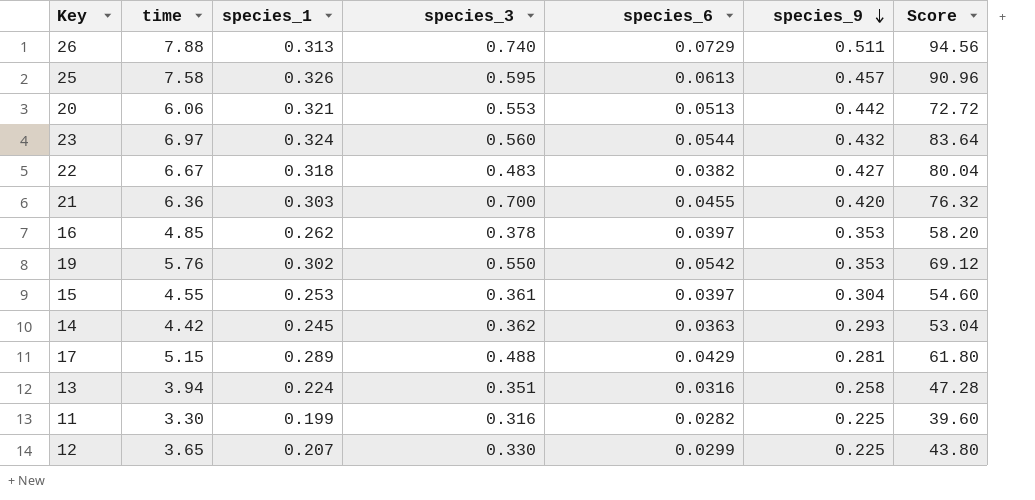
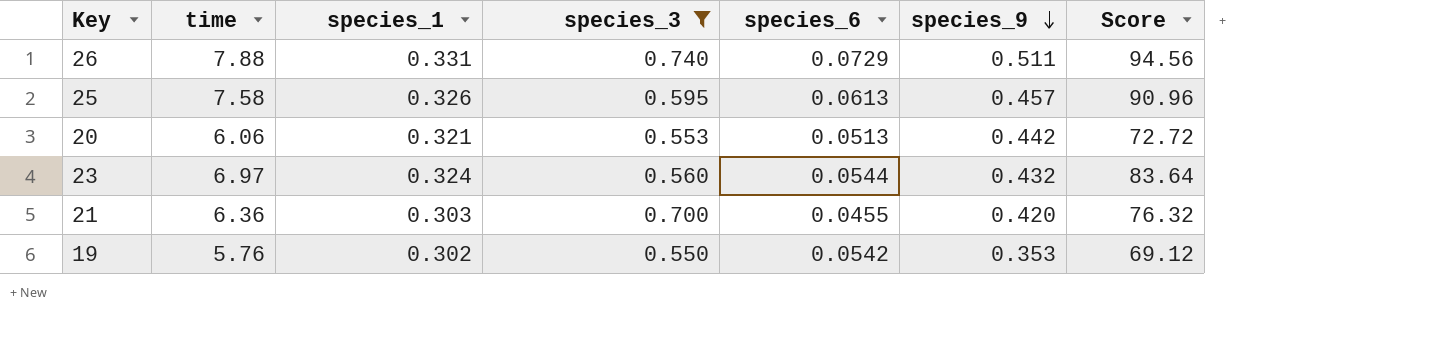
filter: none -> species_3 >= 0.550
26 | species_1: 0.313 -> 0.331

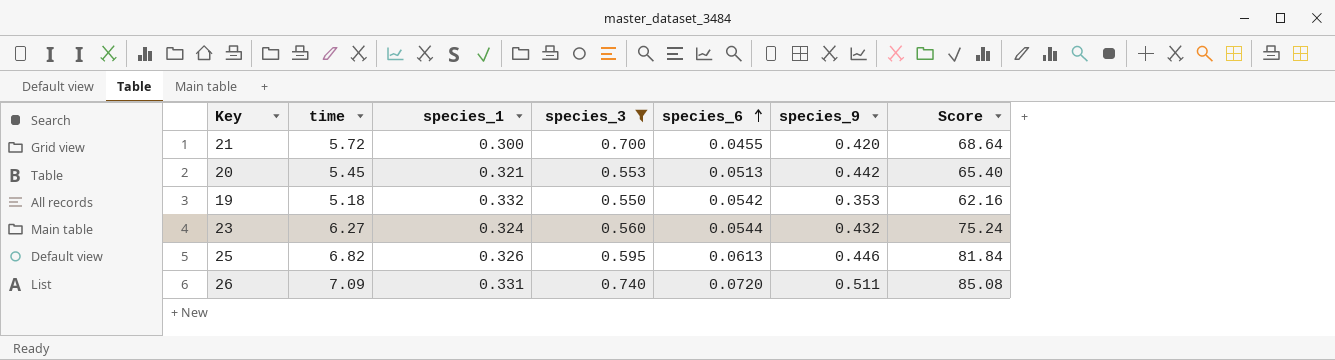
row order: species_9 descending -> species_6 ascending
21 | time: 6.36 -> 5.72
21 | species_1: 0.303 -> 0.300
21 | Score: 76.32 -> 68.64
20 | time: 6.06 -> 5.45
20 | Score: 72.72 -> 65.40
19 | time: 5.76 -> 5.18
19 | species_1: 0.302 -> 0.332
19 | Score: 69.12 -> 62.16
23 | time: 6.97 -> 6.27
23 | Score: 83.64 -> 75.24
25 | time: 7.58 -> 6.82
25 | species_9: 0.457 -> 0.446
25 | Score: 90.96 -> 81.84
26 | time: 7.88 -> 7.09
26 | species_6: 0.0729 -> 0.0720
26 | Score: 94.56 -> 85.08

